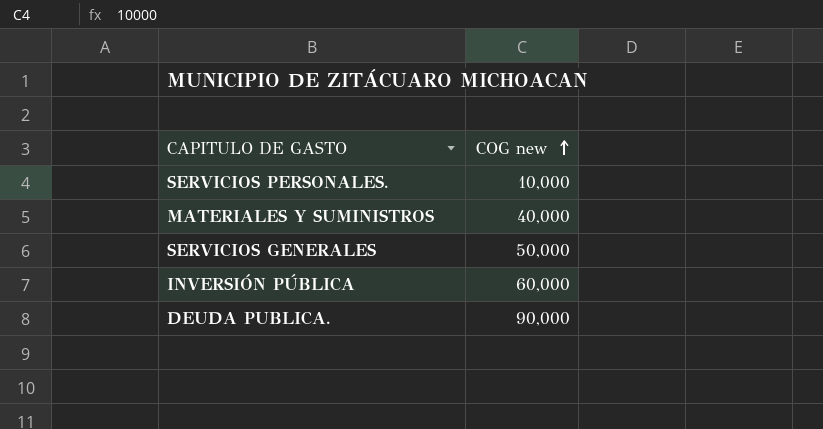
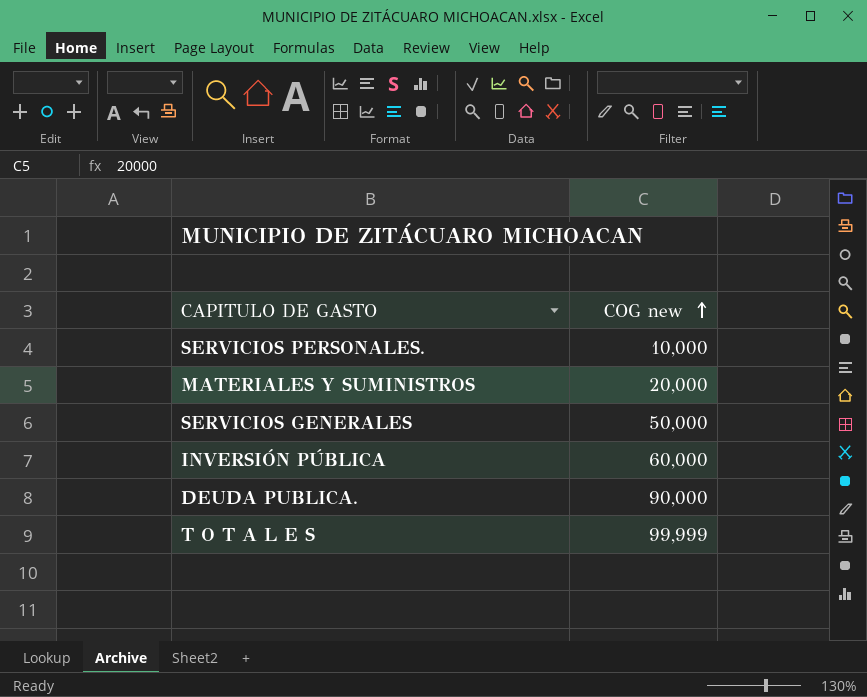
MATERIALES Y SUMINISTROS | COG new: 40,000 -> 20,000
row T O T A L E S: none -> 99,999

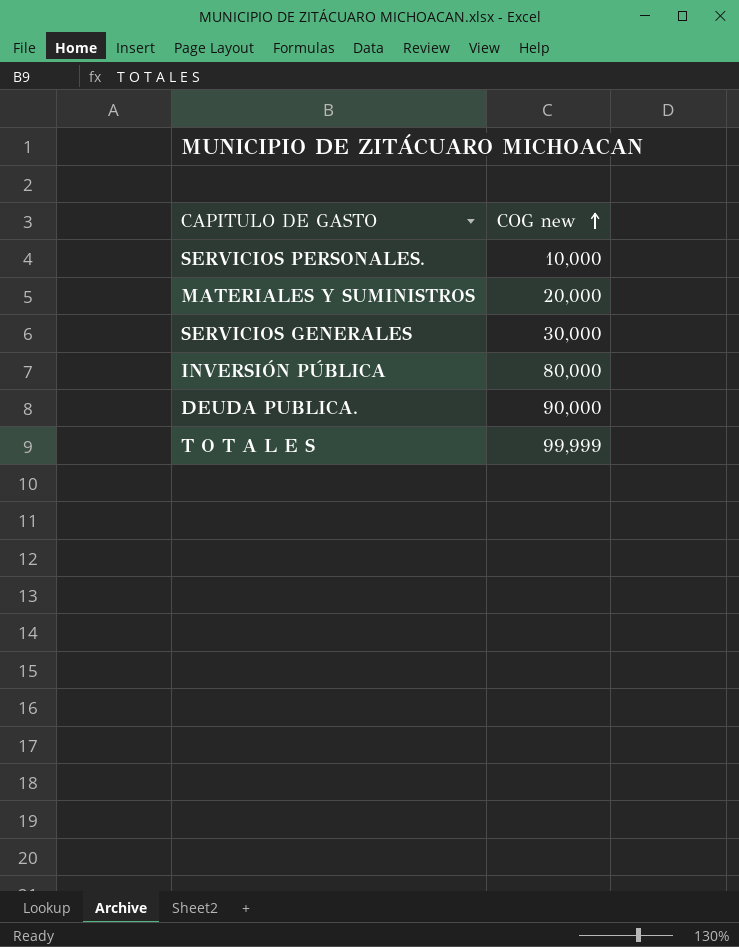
SERVICIOS GENERALES | COG new: 50,000 -> 30,000
INVERSIÓN PÚBLICA | COG new: 60,000 -> 80,000

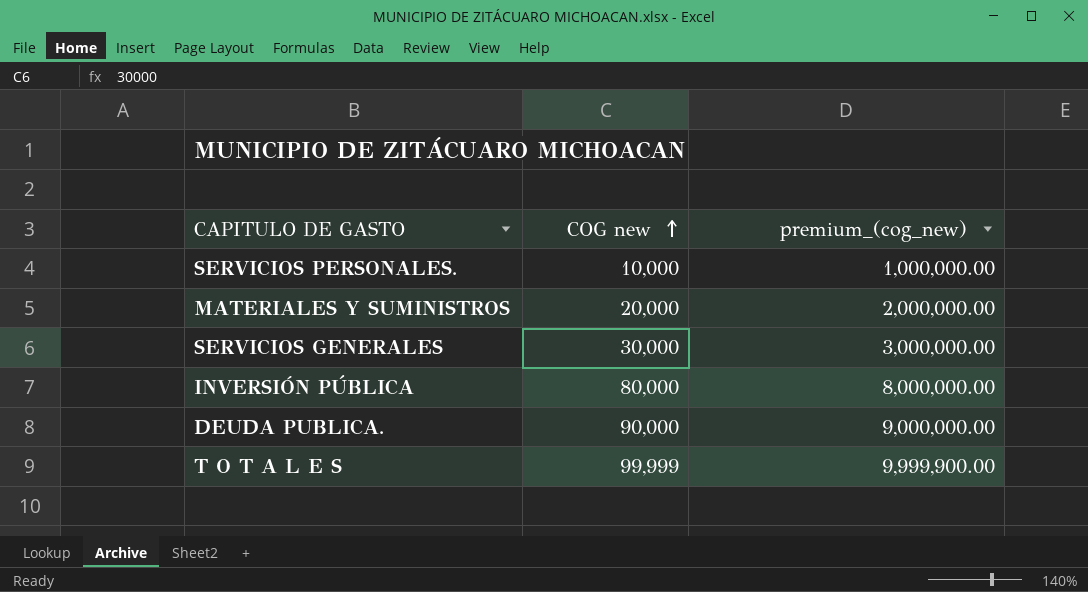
column premium_(cog_new) | formula: none -> [COG new] * 100

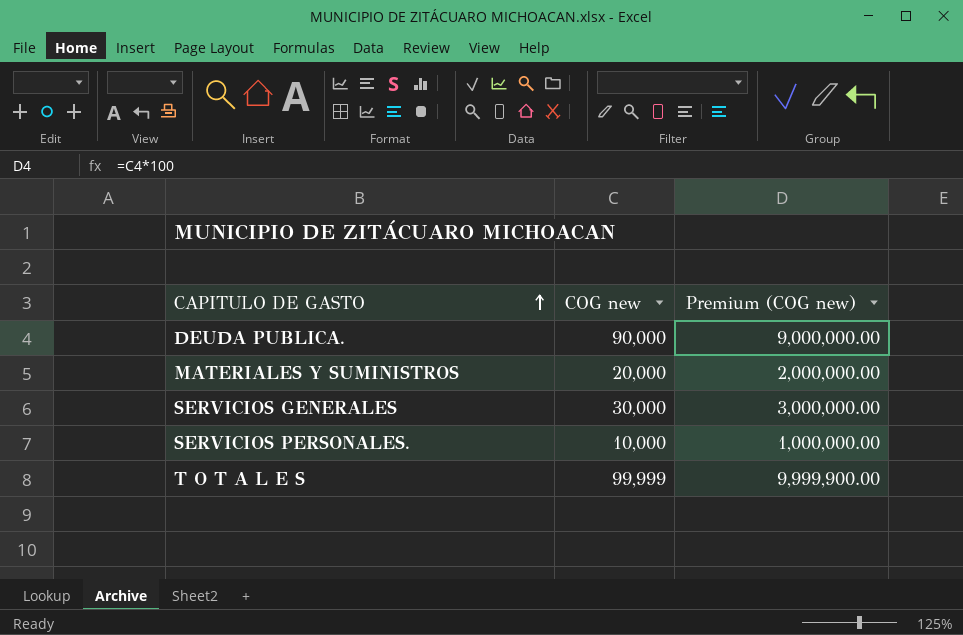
row order: COG new ascending -> CAPITULO DE GASTO ascending
column name: premium_(cog_new) -> Premium (COG new)
row INVERSIÓN PÚBLICA: 80,000 | 8,000,000.00 -> none

